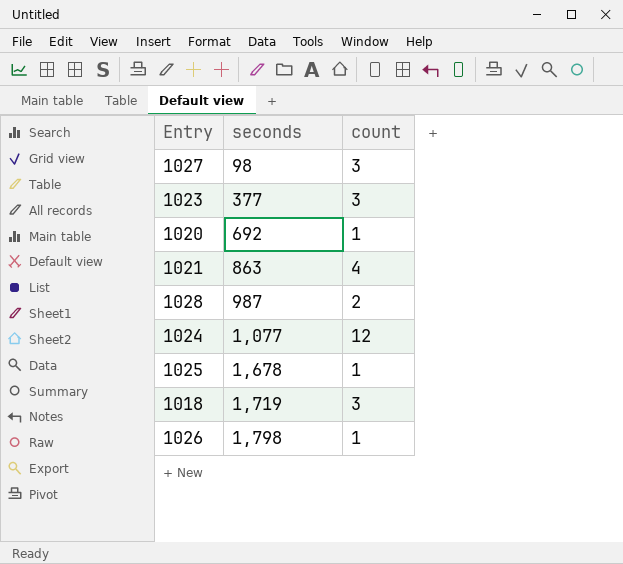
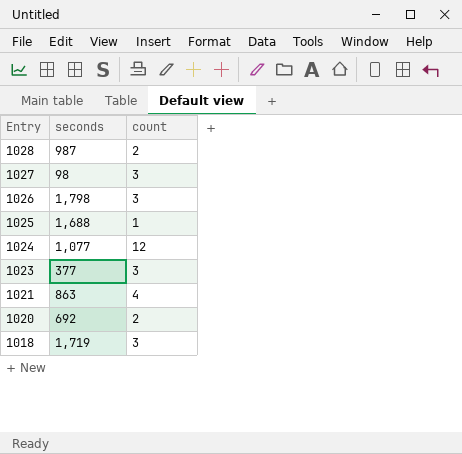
row order: seconds ascending -> Entry descending
1026 | count: 1 -> 3
1025 | seconds: 1,678 -> 1,688
1020 | count: 1 -> 2

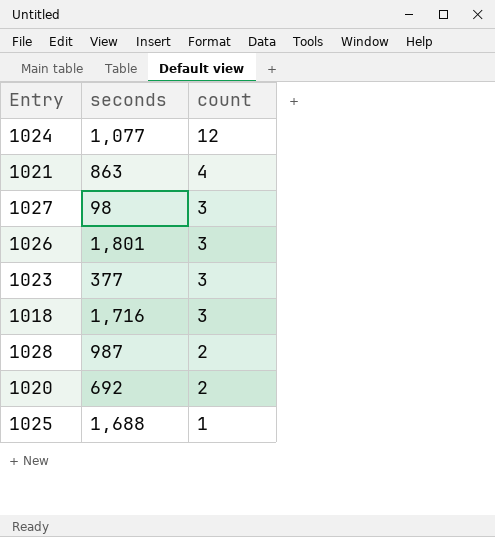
row order: Entry descending -> count descending
1026 | seconds: 1,798 -> 1,801
1018 | seconds: 1,719 -> 1,716

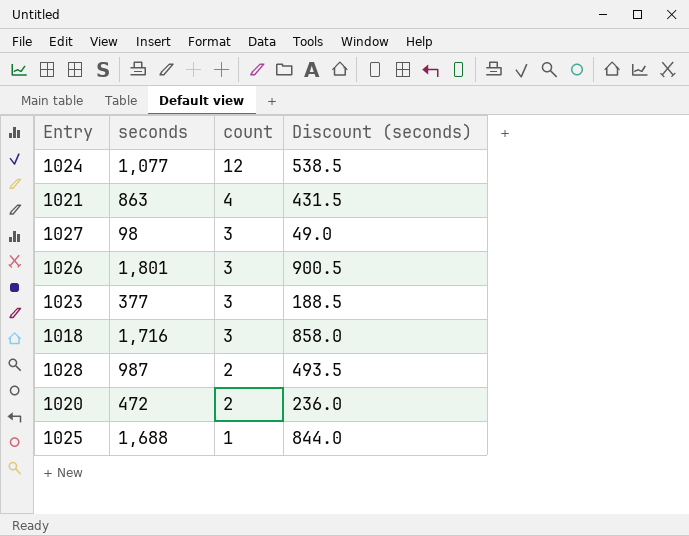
column Discount (seconds) | formula: none -> [seconds] * 0.5
1020 | seconds: 692 -> 472

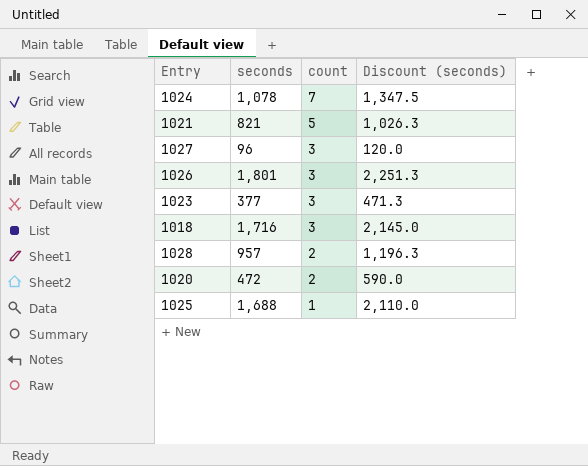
column Discount (seconds) | formula: [seconds] * 0.5 -> [seconds] * 1.25
1024 | seconds: 1,077 -> 1,078
1024 | count: 12 -> 7
1021 | seconds: 863 -> 821
1021 | count: 4 -> 5
1027 | seconds: 98 -> 96
1028 | seconds: 987 -> 957

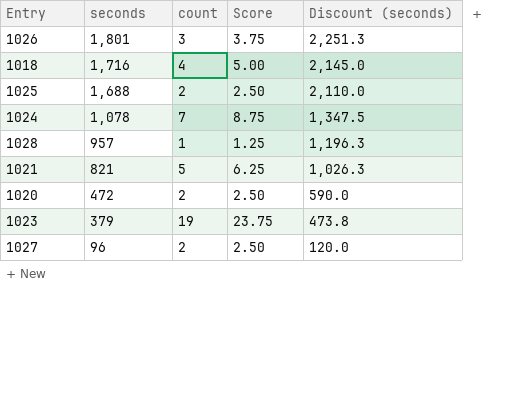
row order: count descending -> seconds descending
column Score | formula: none -> [count] * 1.25
1018 | count: 3 -> 4
1025 | count: 1 -> 2
1028 | count: 2 -> 1
1023 | seconds: 377 -> 379
1023 | count: 3 -> 19
1023 | Discount (seconds): 471.3 -> 473.8
1027 | count: 3 -> 2

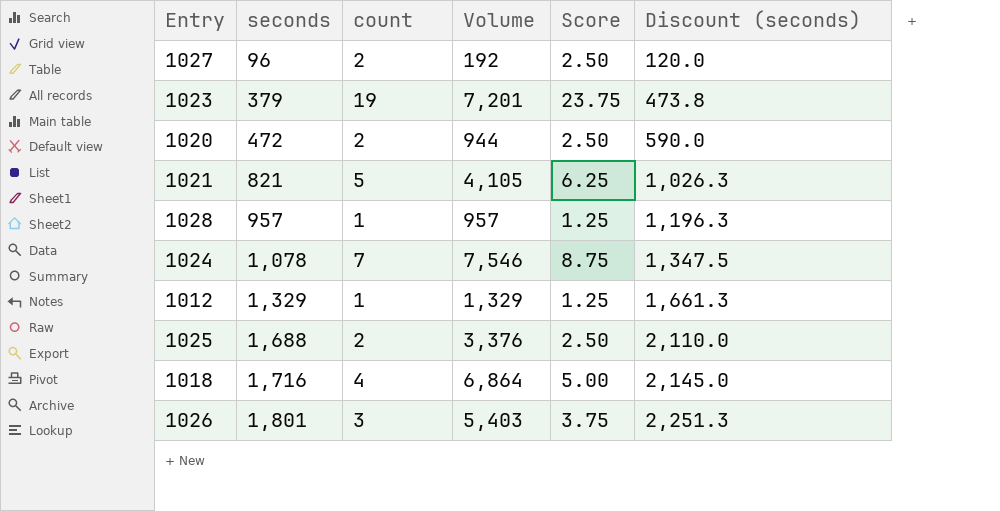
row order: seconds descending -> seconds ascending
column Volume | formula: none -> [seconds] * [count]
row 1012: none -> 1,329 | 1 | 1,329 | 1.25 | 1,661.3

